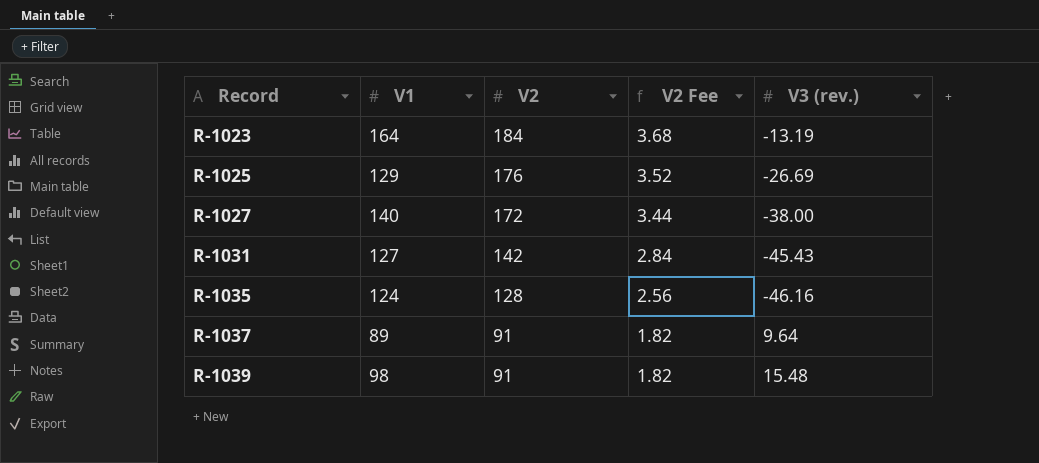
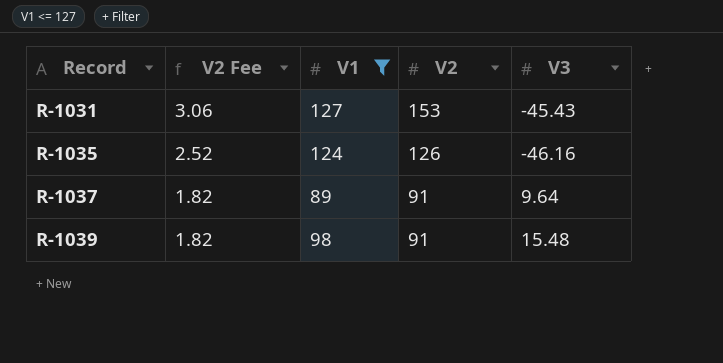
filter: none -> V1 <= 127
column V2 Fee | position: 4 -> 2
column name: V3 (rev.) -> V3
R-1031 | V2 Fee: 2.84 -> 3.06
R-1031 | V2: 142 -> 153
R-1035 | V2 Fee: 2.56 -> 2.52
R-1035 | V2: 128 -> 126

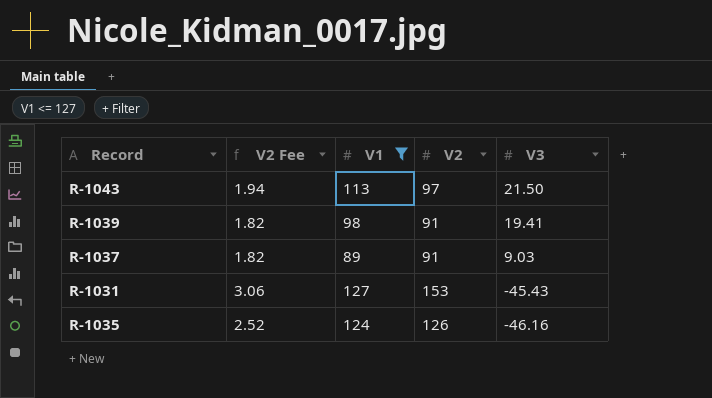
row order: Record ascending -> V3 descending
row R-1043: none -> 1.94 | 113 | 97 | 21.50
R-1039 | V3: 15.48 -> 19.41
R-1037 | V3: 9.64 -> 9.03

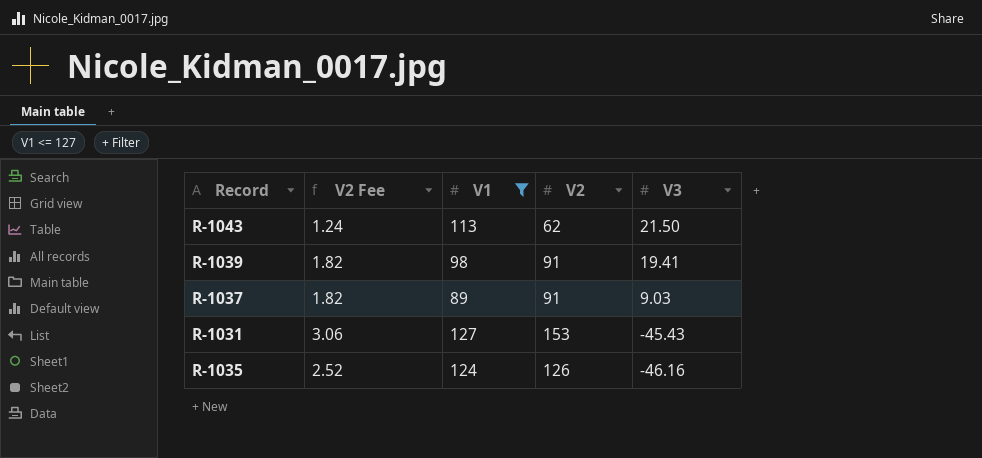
R-1043 | V2 Fee: 1.94 -> 1.24
R-1043 | V2: 97 -> 62

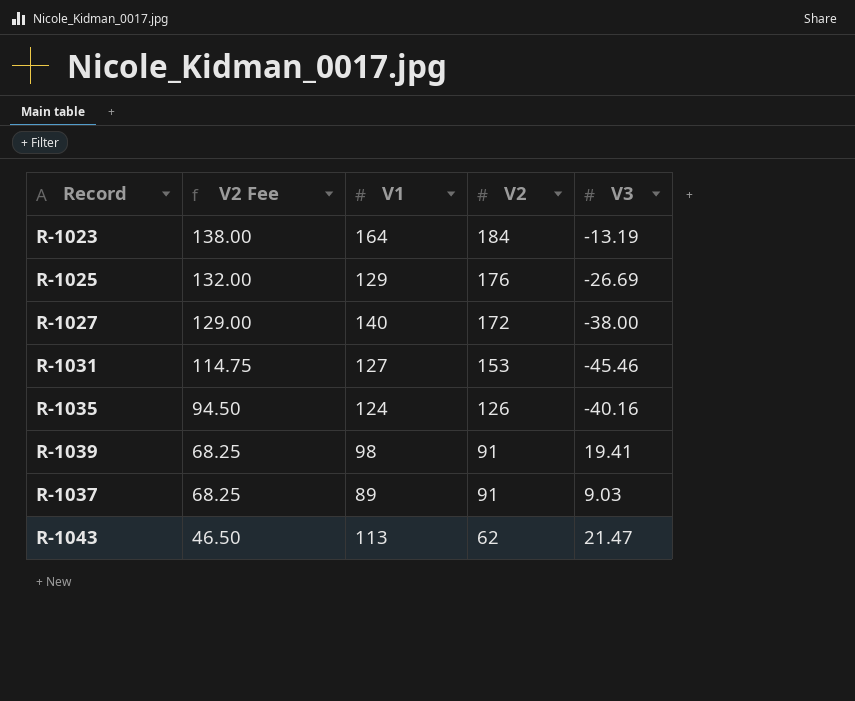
filter: V1 <= 127 -> none
row order: V3 descending -> V2 Fee descending
column V2 Fee | formula: [V2] * 0.02 -> [V2] * 0.75
R-1031 | V3: -45.43 -> -45.46
R-1035 | V3: -46.16 -> -40.16
R-1043 | V3: 21.50 -> 21.47

